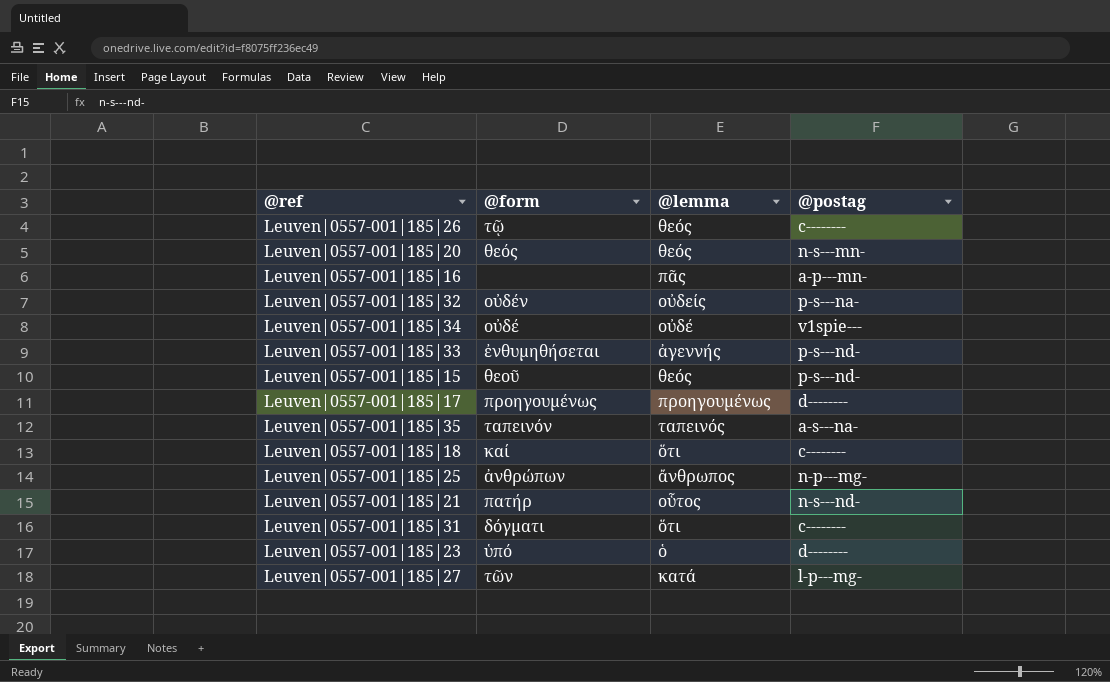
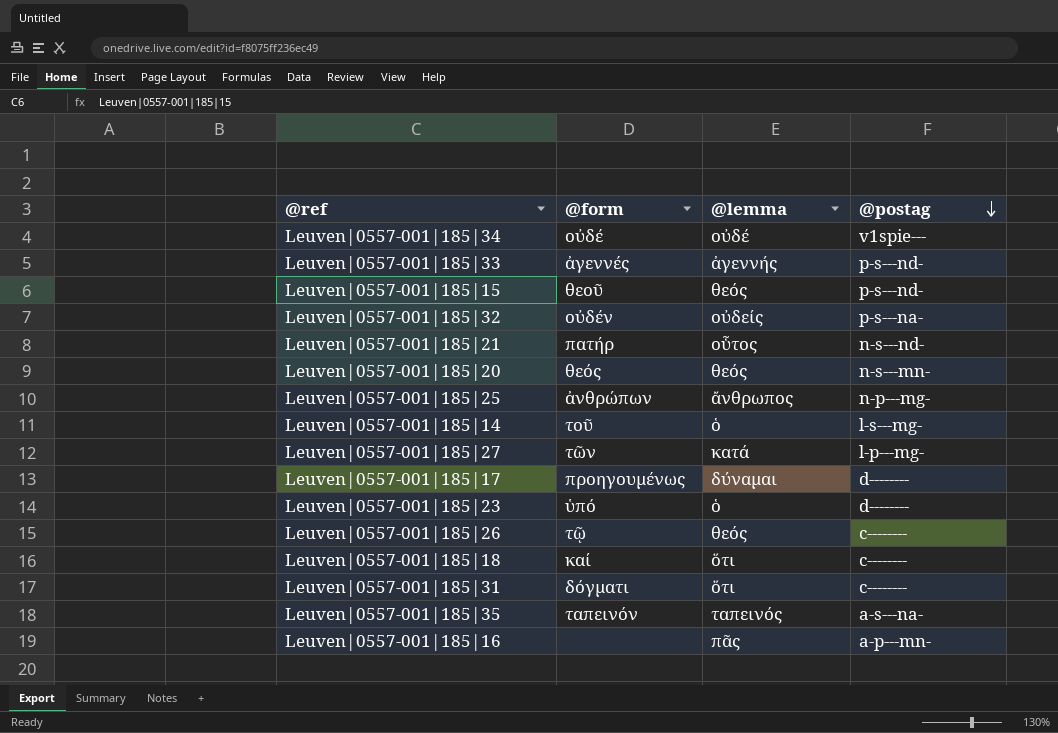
row order: none -> @postag descending
Leuven|0557-001|185|33 | @form: ἐνθυμηθήσεται -> ἀγεννές
row Leuven|0557-001|185|14: none -> τοῦ | ὁ | l-s---mg-
Leuven|0557-001|185|17 | @lemma: προηγουμένως -> δύναμαι

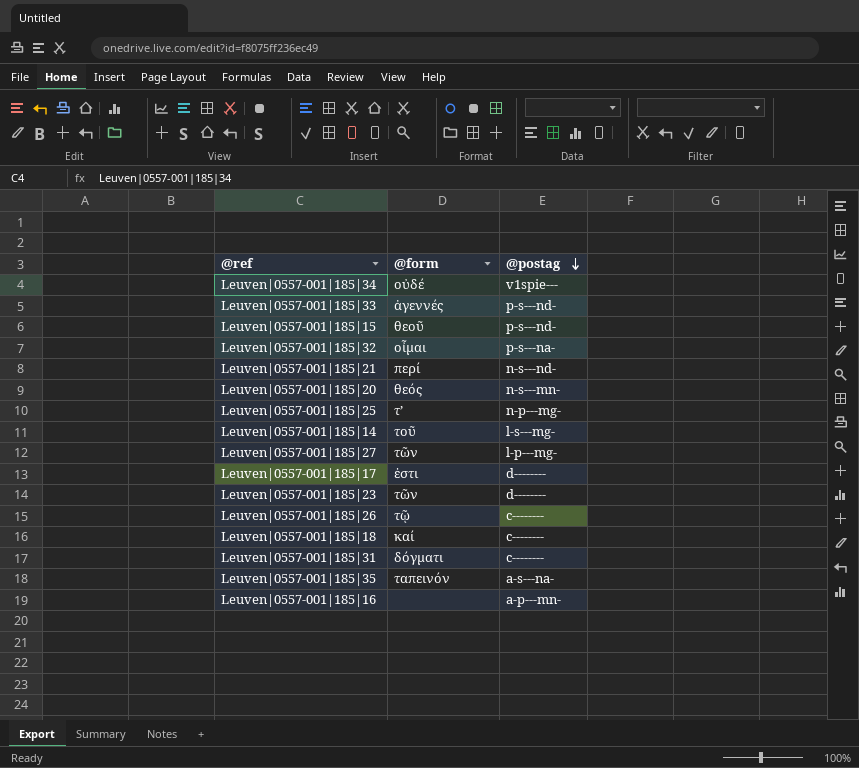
column @lemma | position: 3 -> none
Leuven|0557-001|185|32 | @form: οὐδέν -> οἶμαι
Leuven|0557-001|185|21 | @form: πατήρ -> περί
Leuven|0557-001|185|25 | @form: ἀνθρώπων -> τʼ
Leuven|0557-001|185|17 | @form: προηγουμένως -> ἐστι
Leuven|0557-001|185|23 | @form: ὑπό -> τῶν

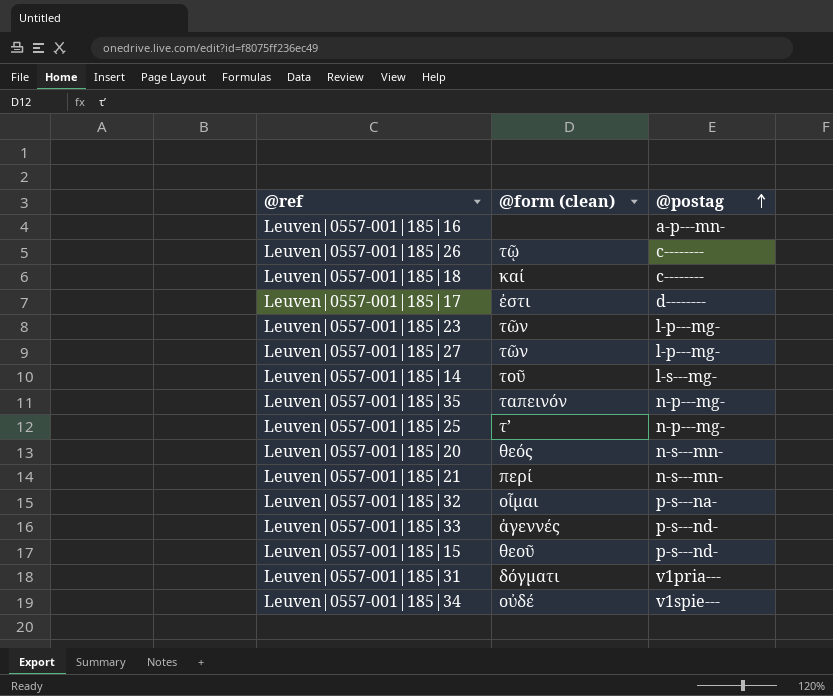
row order: @postag descending -> @postag ascending
column name: @form -> @form (clean)
Leuven|0557-001|185|23 | @postag: d-------- -> l-p---mg-
Leuven|0557-001|185|35 | @postag: a-s---na- -> n-p---mg-
Leuven|0557-001|185|21 | @postag: n-s---nd- -> n-s---mn-
Leuven|0557-001|185|31 | @postag: c-------- -> v1pria---

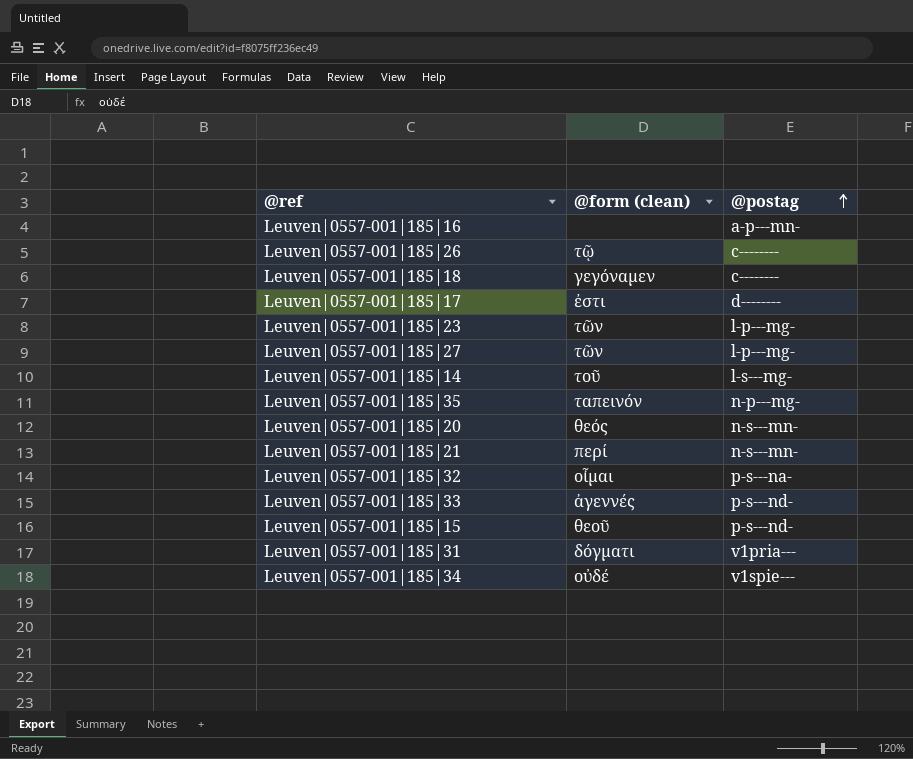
row Leuven|0557-001|185|25: τʼ | n-p---mg- -> none
Leuven|0557-001|185|18 | @form (clean): καί -> γεγόναμεν

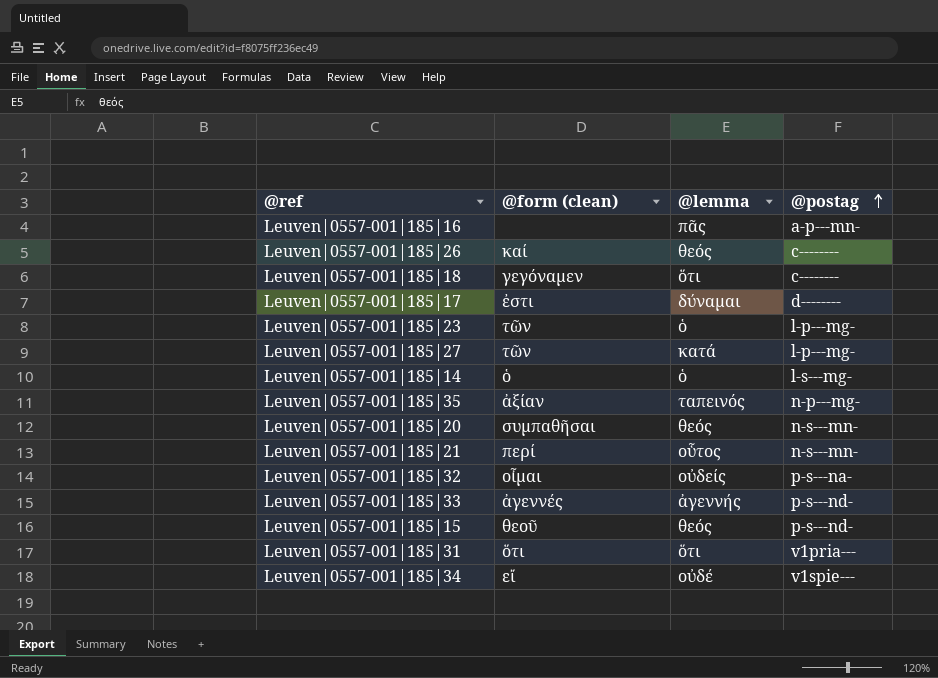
column @lemma | position: none -> 3
Leuven|0557-001|185|26 | @form (clean): τῷ -> καί
Leuven|0557-001|185|14 | @form (clean): τοῦ -> ὁ
Leuven|0557-001|185|35 | @form (clean): ταπεινόν -> ἀξίαν
Leuven|0557-001|185|20 | @form (clean): θεός -> συμπαθῆσαι
Leuven|0557-001|185|31 | @form (clean): δόγματι -> ὅτι
Leuven|0557-001|185|34 | @form (clean): οὐδέ -> εἴ

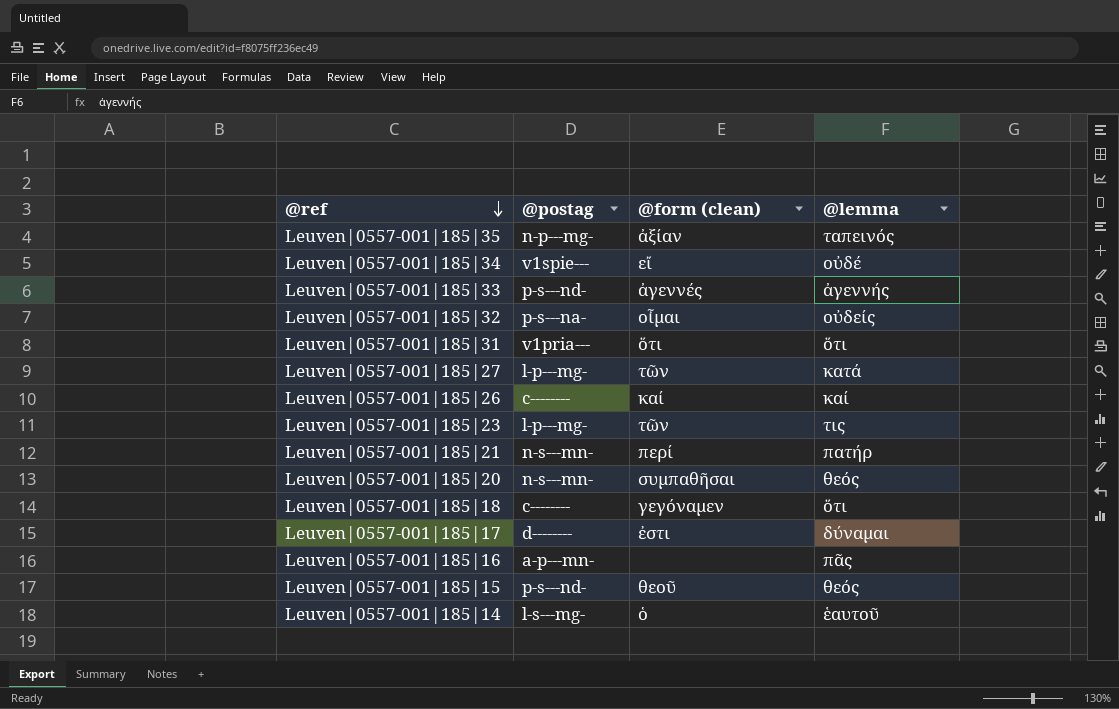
row order: @postag ascending -> @ref descending
column @postag | position: 4 -> 2
Leuven|0557-001|185|26 | @lemma: θεός -> καί
Leuven|0557-001|185|23 | @lemma: ὁ -> τις
Leuven|0557-001|185|21 | @lemma: οὗτος -> πατήρ
Leuven|0557-001|185|14 | @lemma: ὁ -> ἑαυτοῦ

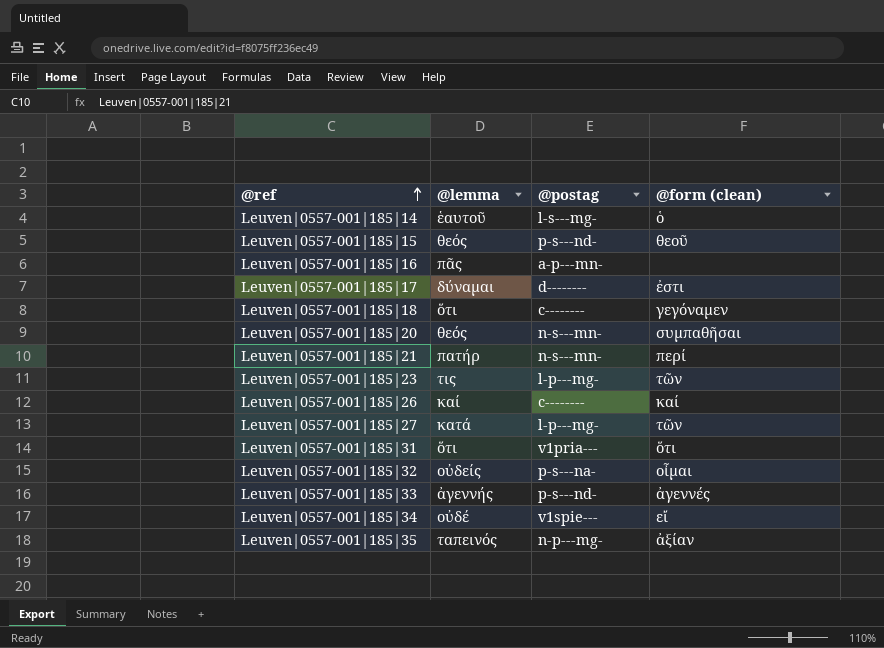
row order: @ref descending -> @ref ascending
column @lemma | position: 4 -> 2

